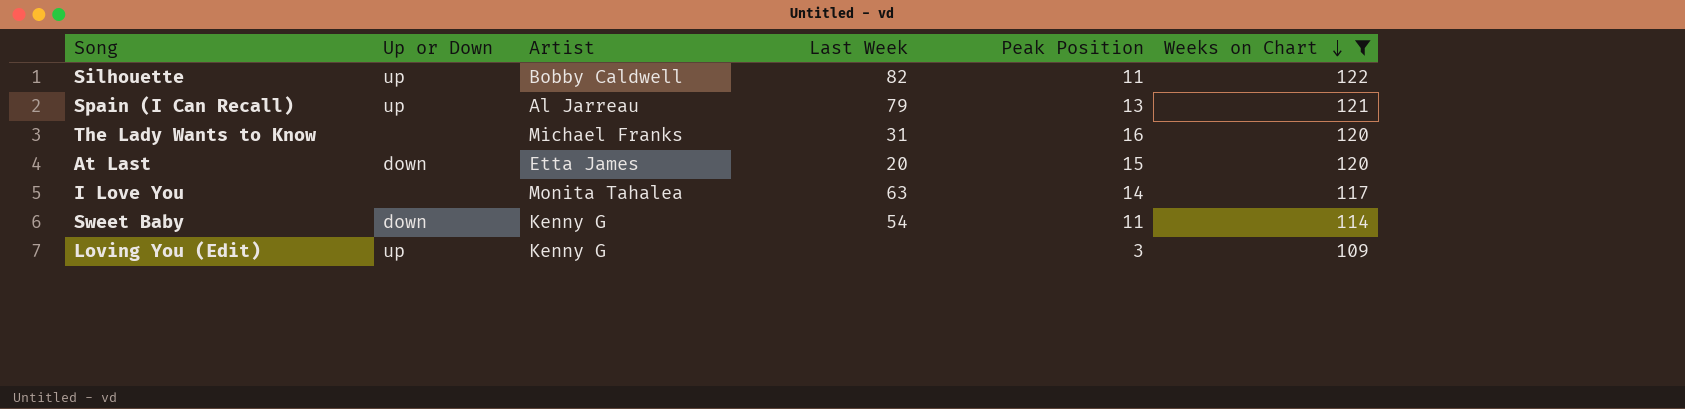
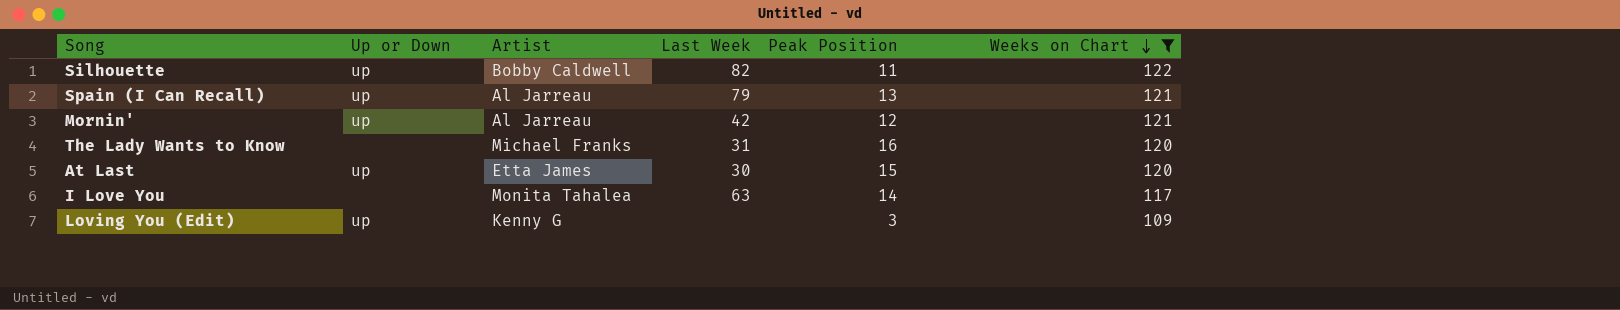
row Sweet Baby: down | Kenny G | 54 | 11 | 114 -> none
row Mornin': none -> up | Al Jarreau | 42 | 12 | 121
At Last | Up or Down: down -> up
At Last | Last Week: 20 -> 30

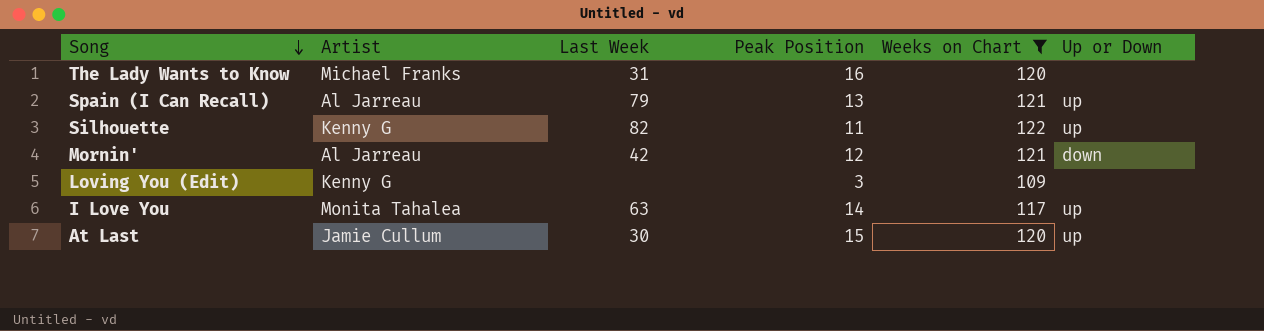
row order: Weeks on Chart descending -> Song descending
column Up or Down | position: 2 -> 6
Silhouette | Artist: Bobby Caldwell -> Kenny G
Mornin' | Up or Down: up -> down
Loving You (Edit) | Up or Down: up -> none
I Love You | Up or Down: none -> up
At Last | Artist: Etta James -> Jamie Cullum

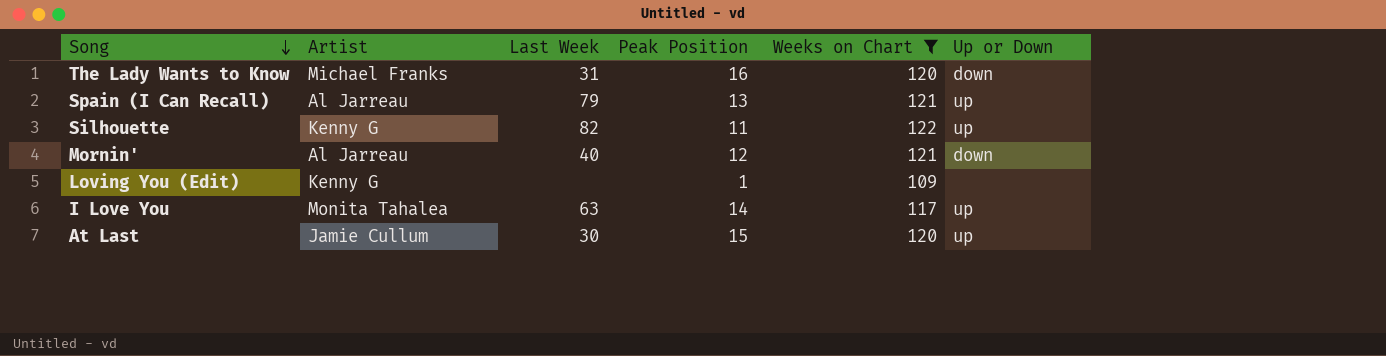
The Lady Wants to Know | Up or Down: none -> down
Mornin' | Last Week: 42 -> 40
Loving You (Edit) | Peak Position: 3 -> 1

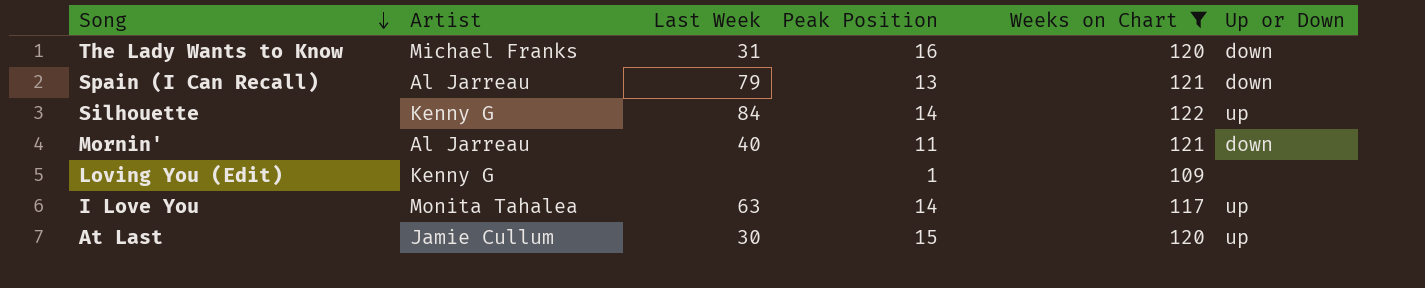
Spain (I Can Recall) | Up or Down: up -> down
Silhouette | Last Week: 82 -> 84
Silhouette | Peak Position: 11 -> 14
Mornin' | Peak Position: 12 -> 11

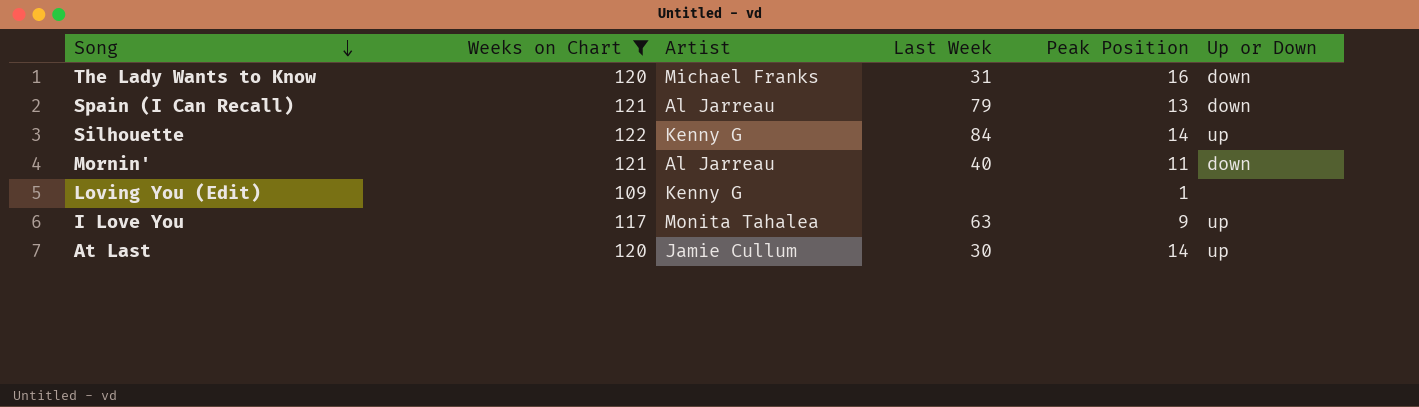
column Weeks on Chart | position: 5 -> 2
I Love You | Peak Position: 14 -> 9
At Last | Peak Position: 15 -> 14

